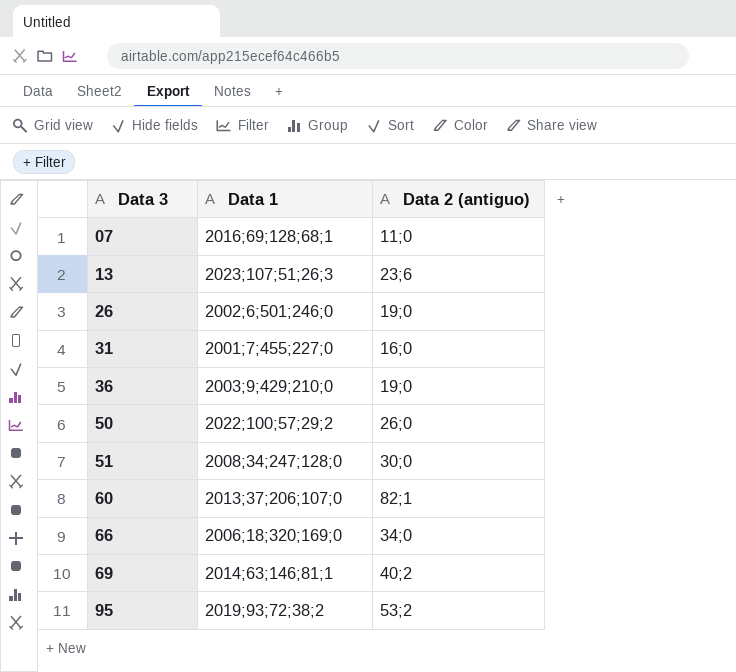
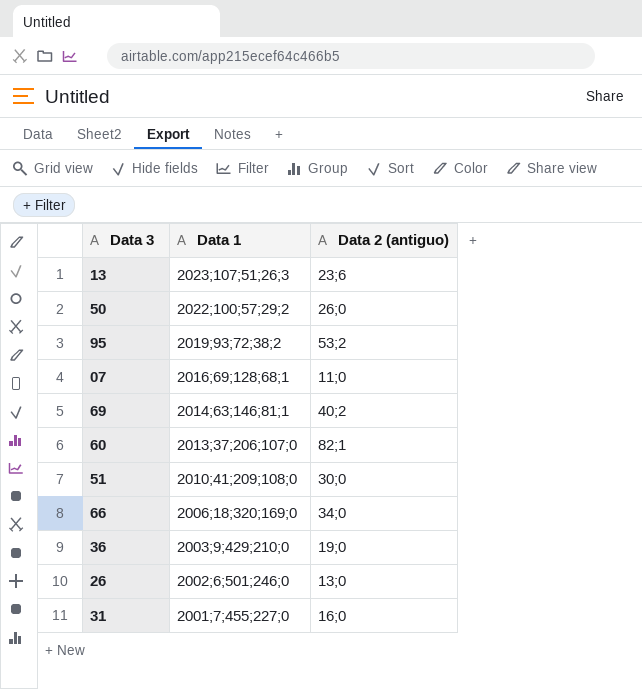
row order: Data 3 ascending -> Data 1 descending
51 | Data 1: 2008;34;247;128;0 -> 2010;41;209;108;0
26 | Data 2 (antiguo): 19;0 -> 13;0

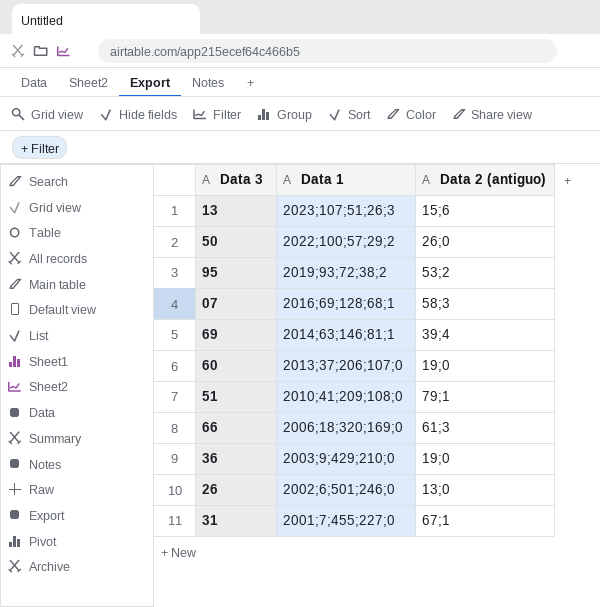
13 | Data 2 (antiguo): 23;6 -> 15;6
07 | Data 2 (antiguo): 11;0 -> 58;3
69 | Data 2 (antiguo): 40;2 -> 39;4
60 | Data 2 (antiguo): 82;1 -> 19;0
51 | Data 2 (antiguo): 30;0 -> 79;1
66 | Data 2 (antiguo): 34;0 -> 61;3
31 | Data 2 (antiguo): 16;0 -> 67;1

